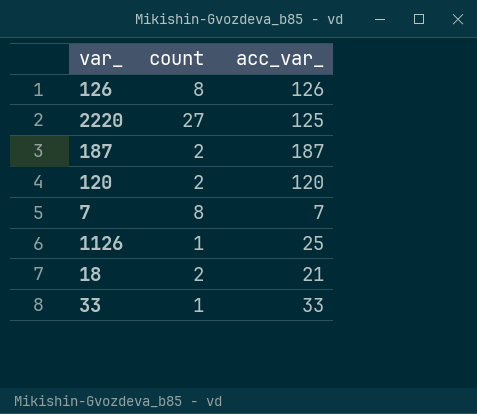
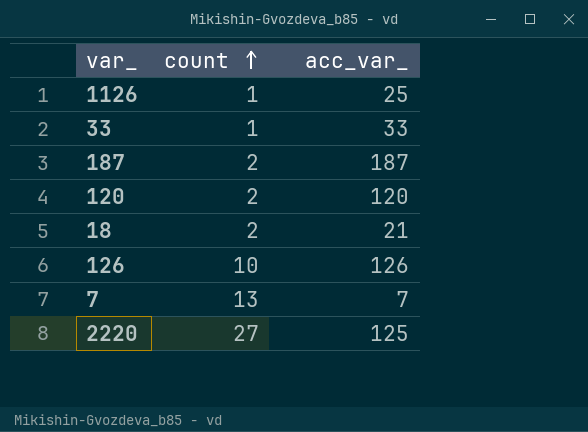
row order: none -> count ascending
126 | count: 8 -> 10
7 | count: 8 -> 13

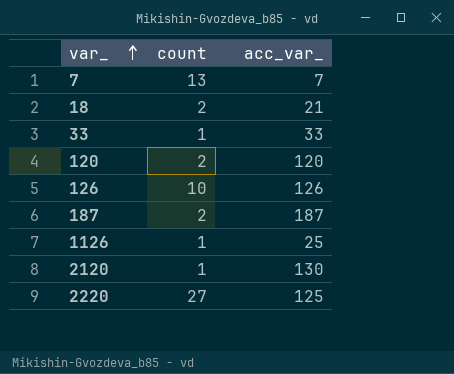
row order: count ascending -> var_ ascending
row 2120: none -> 1 | 130

